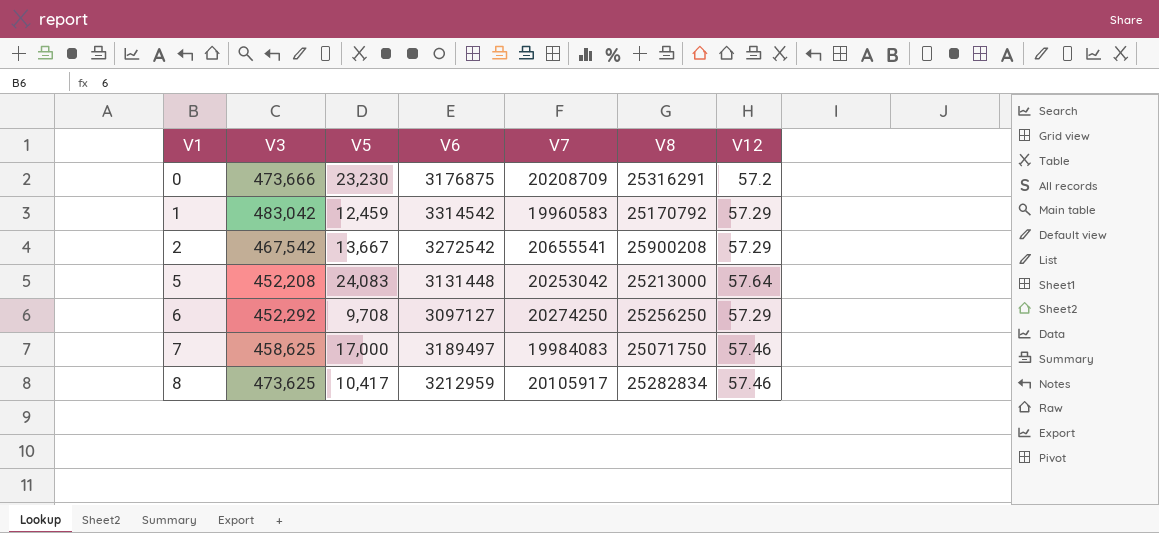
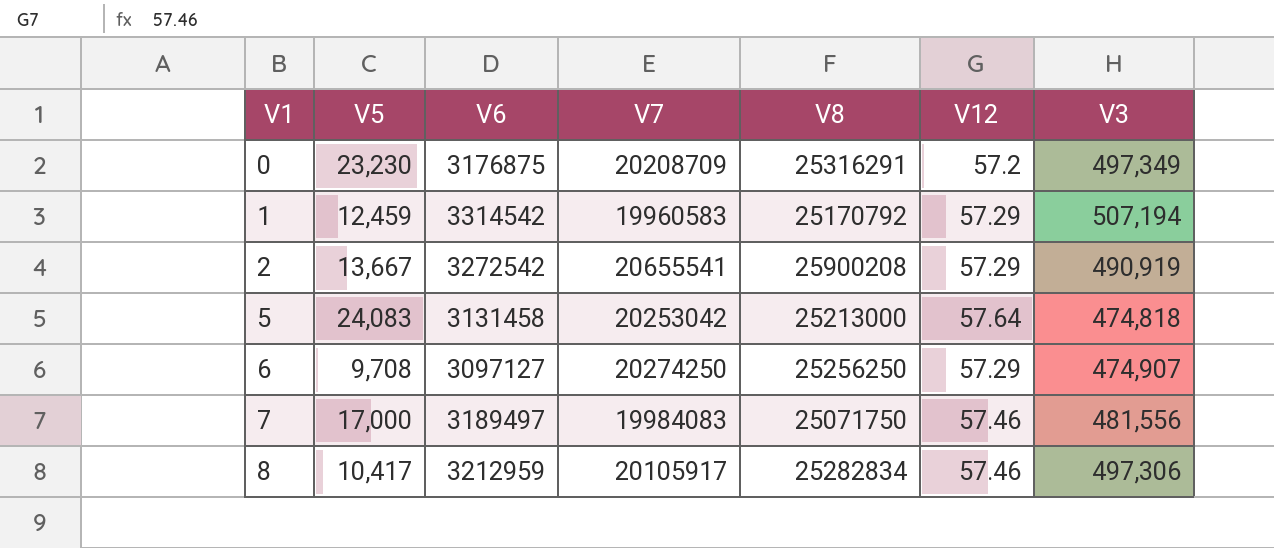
column V3 | position: 2 -> 7
0 | V3: 473,666 -> 497,349
1 | V3: 483,042 -> 507,194
2 | V3: 467,542 -> 490,919
5 | V6: 3131448 -> 3131458
5 | V3: 452,208 -> 474,818
6 | V3: 452,292 -> 474,907
7 | V3: 458,625 -> 481,556
8 | V3: 473,625 -> 497,306

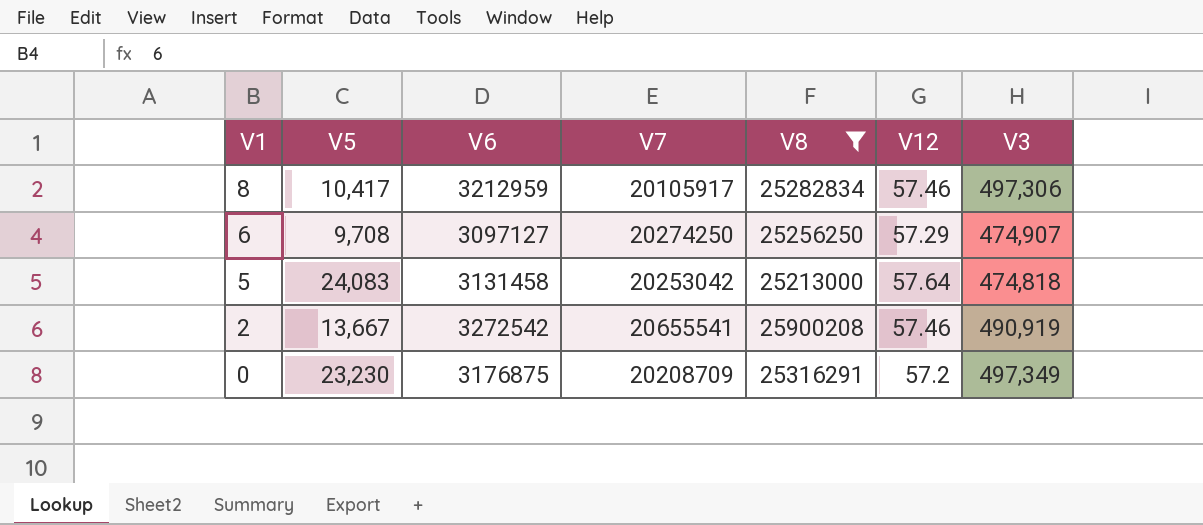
filter: none -> V8 >= 25213000
row order: V1 ascending -> V1 descending
2 | V12: 57.29 -> 57.46

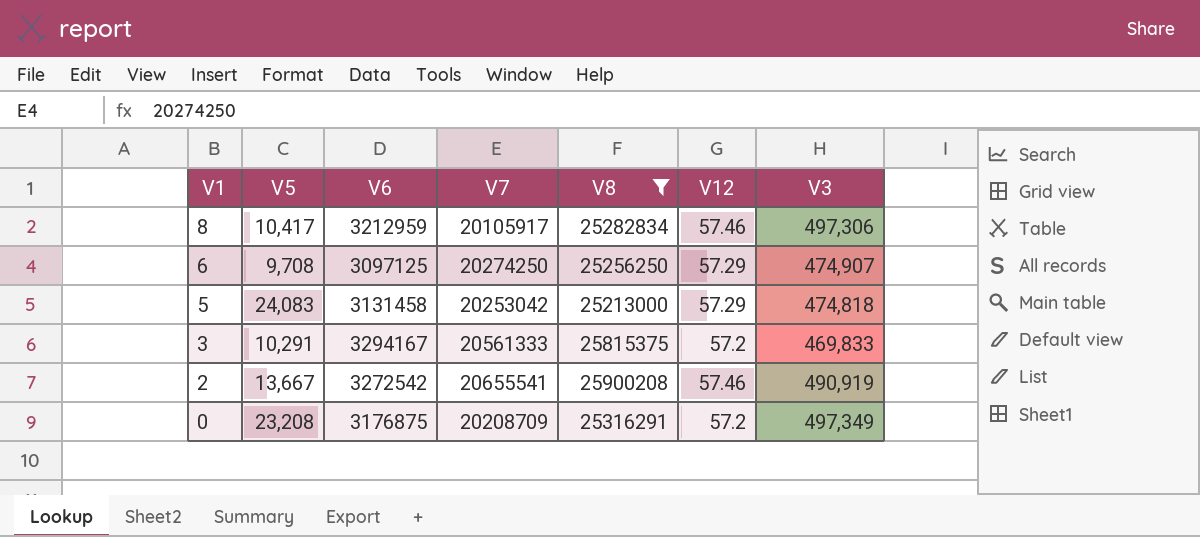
6 | V6: 3097127 -> 3097125
5 | V12: 57.64 -> 57.29
row 3: none -> 10,291 | 3294167 | 20561333 | 25815375 | 57.2 | 469,833
0 | V5: 23,230 -> 23,208

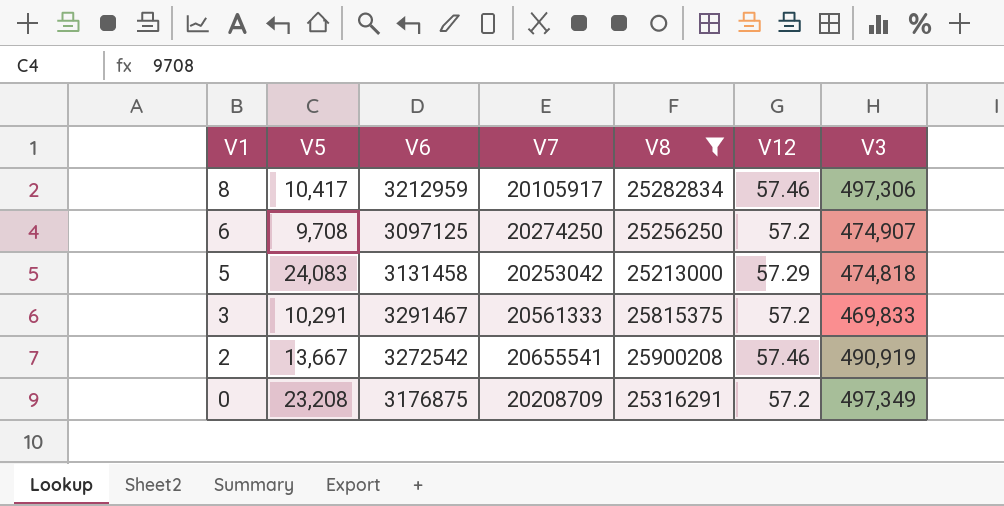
6 | V12: 57.29 -> 57.2
3 | V6: 3294167 -> 3291467

